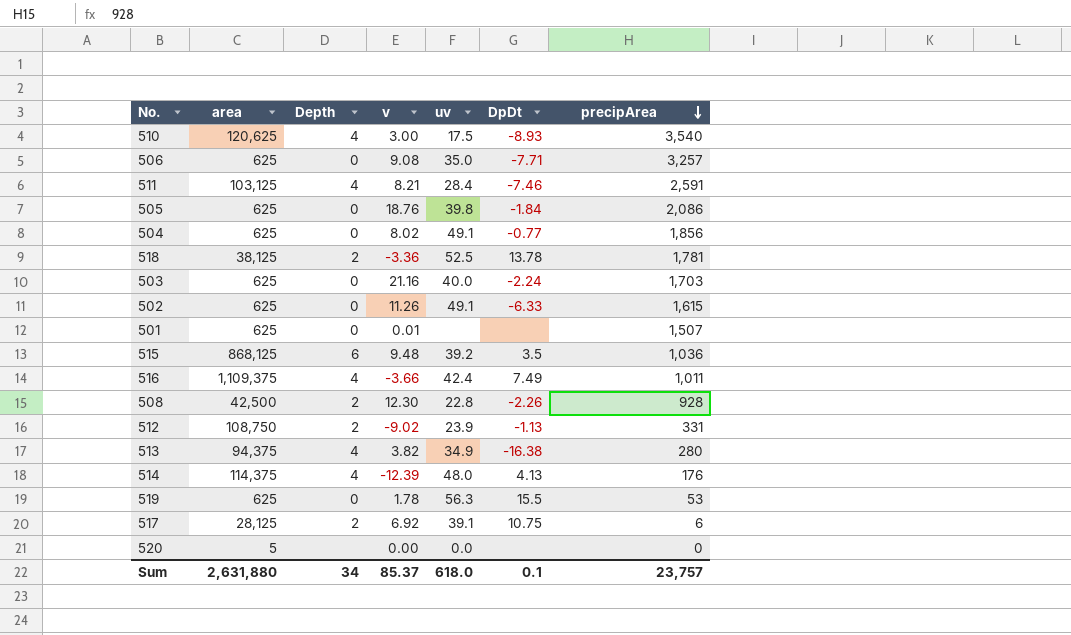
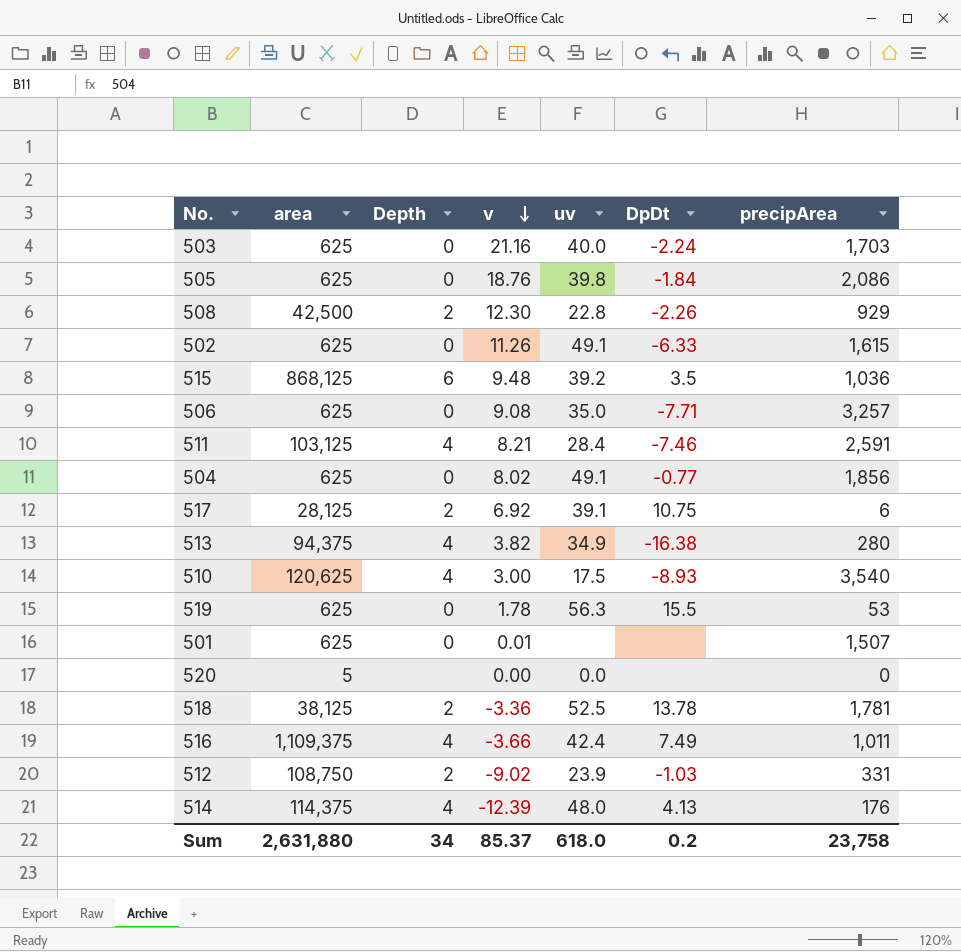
row order: precipArea descending -> v descending
508 | precipArea: 928 -> 929
512 | DpDt: -1.13 -> -1.03
Sum | DpDt: 0.1 -> 0.2
Sum | precipArea: 23,757 -> 23,758

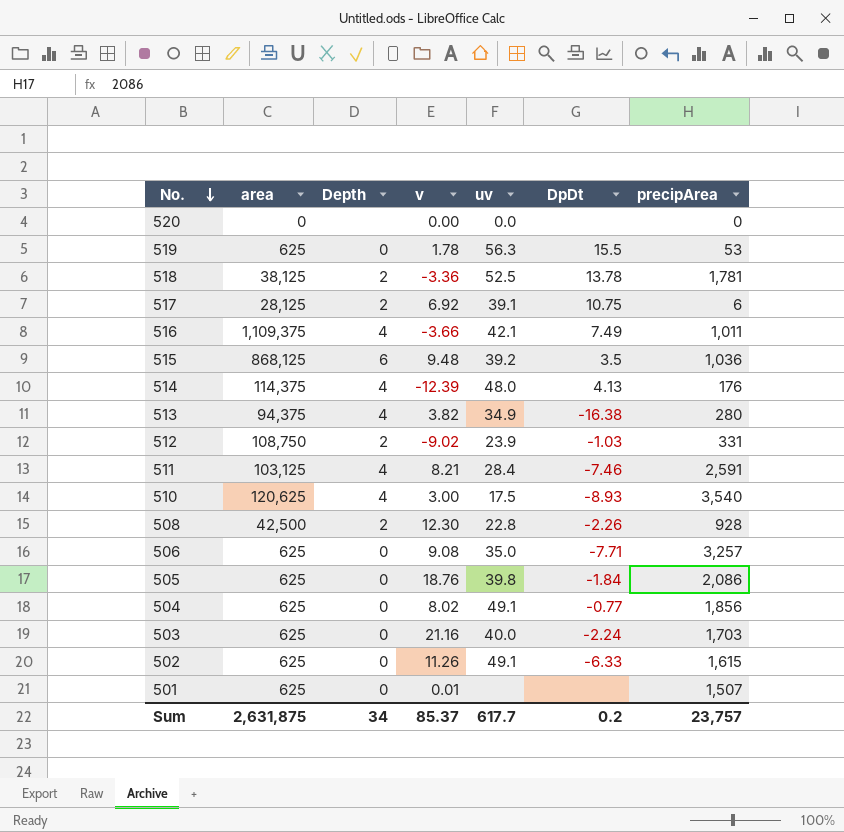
row order: v descending -> No. descending
520 | area: 5 -> 0
516 | uv: 42.4 -> 42.1
508 | precipArea: 929 -> 928
Sum | area: 2,631,880 -> 2,631,875
Sum | uv: 618.0 -> 617.7
Sum | precipArea: 23,758 -> 23,757

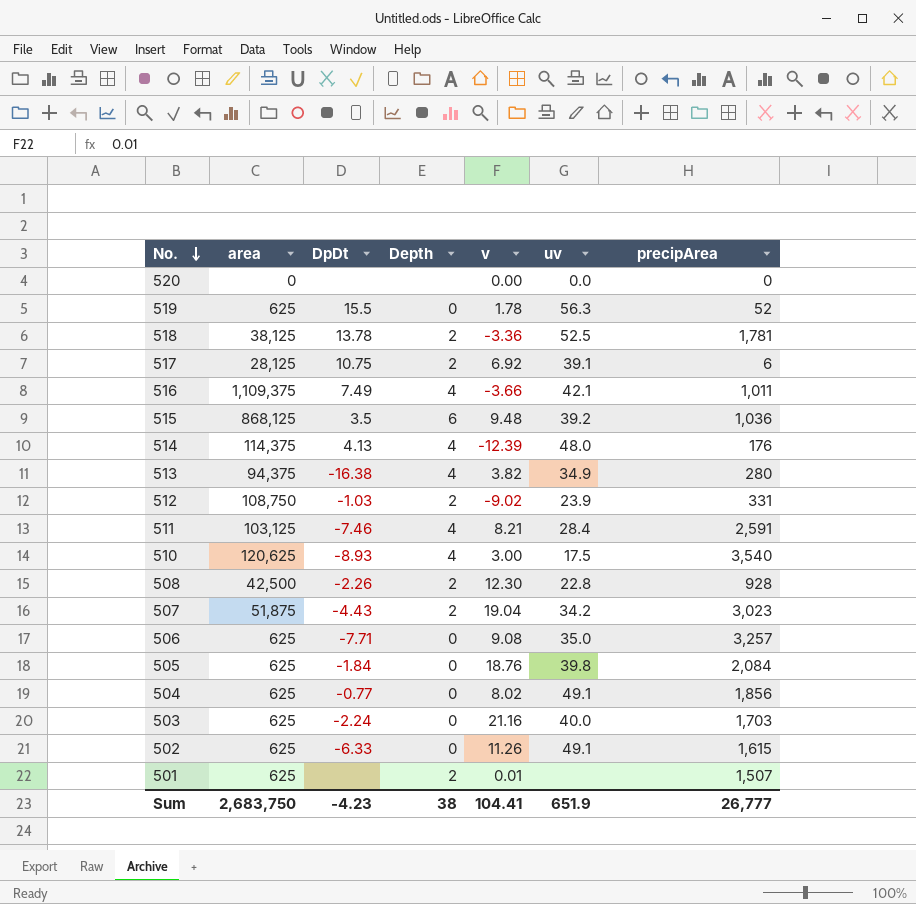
column DpDt | position: 6 -> 3
519 | precipArea: 53 -> 52
row 507: none -> 51,875 | -4.43 | 2 | 19.04 | 34.2 | 3,023
505 | precipArea: 2,086 -> 2,084
501 | Depth: 0 -> 2
Sum | area: 2,631,875 -> 2,683,750
Sum | DpDt: 0.2 -> -4.23
Sum | Depth: 34 -> 38
Sum | v: 85.37 -> 104.41
Sum | uv: 617.7 -> 651.9
Sum | precipArea: 23,757 -> 26,777

